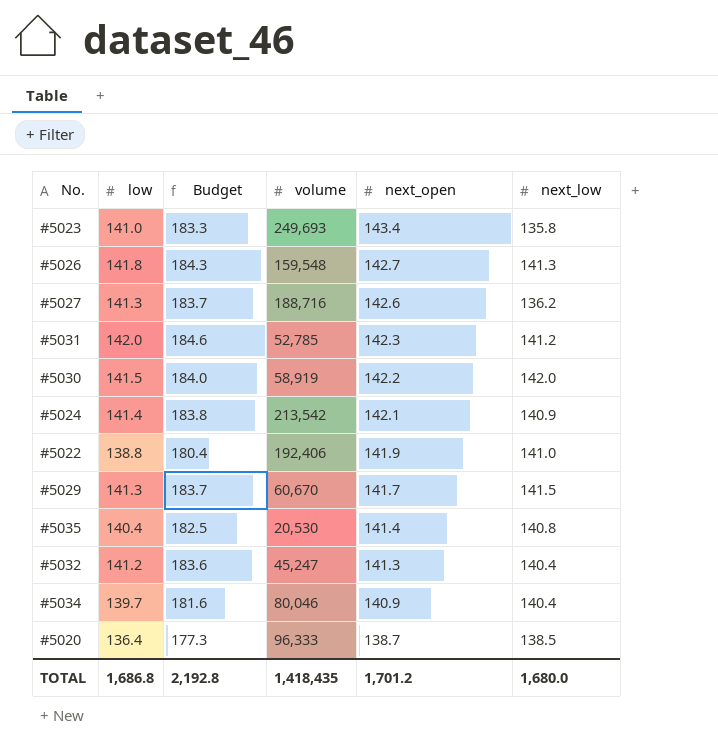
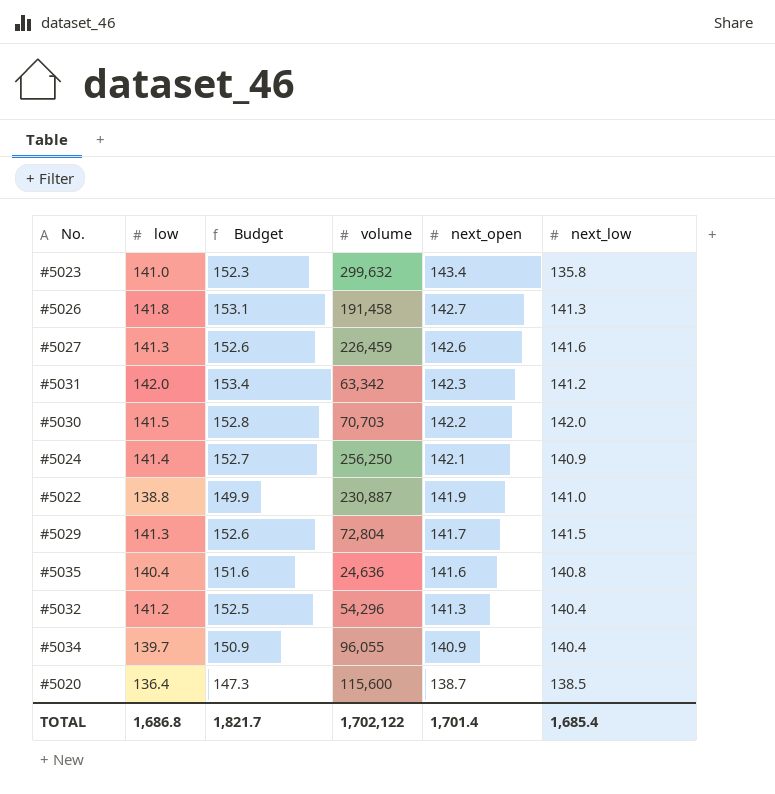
column Budget | formula: [low] * 1.3 -> [low] * 1.08
#5023 | volume: 249,693 -> 299,632
#5026 | volume: 159,548 -> 191,458
#5027 | volume: 188,716 -> 226,459
#5027 | next_low: 136.2 -> 141.6
#5031 | volume: 52,785 -> 63,342
#5030 | volume: 58,919 -> 70,703
#5024 | volume: 213,542 -> 256,250
#5022 | volume: 192,406 -> 230,887
#5029 | volume: 60,670 -> 72,804
#5035 | volume: 20,530 -> 24,636
#5035 | next_open: 141.4 -> 141.6
#5032 | volume: 45,247 -> 54,296
#5034 | volume: 80,046 -> 96,055
#5020 | volume: 96,333 -> 115,600
TOTAL | Budget: 2,192.8 -> 1,821.7
TOTAL | volume: 1,418,435 -> 1,702,122
TOTAL | next_open: 1,701.2 -> 1,701.4
TOTAL | next_low: 1,680.0 -> 1,685.4

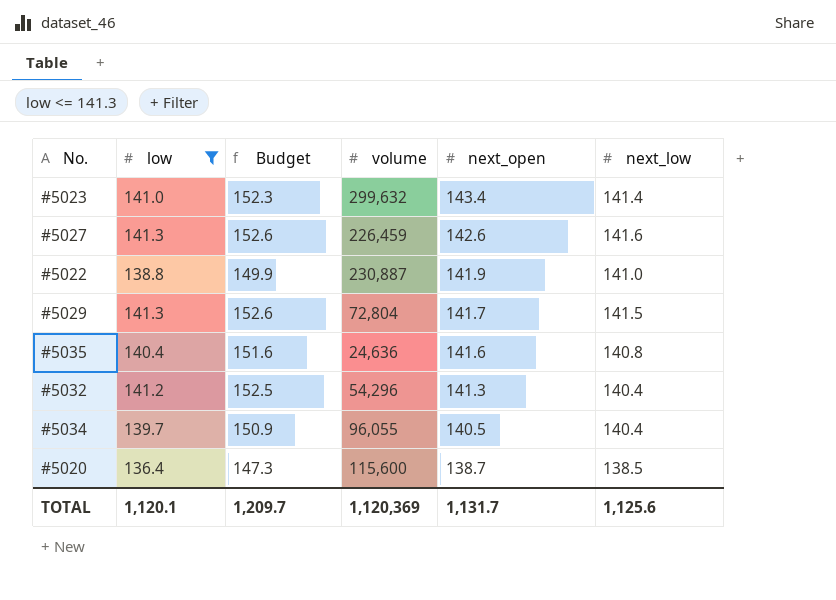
filter: none -> low <= 141.3
#5023 | next_low: 135.8 -> 141.4
#5034 | next_open: 140.9 -> 140.5
TOTAL | low: 1,686.8 -> 1,120.1
TOTAL | Budget: 1,821.7 -> 1,209.7
TOTAL | volume: 1,702,122 -> 1,120,369
TOTAL | next_open: 1,701.4 -> 1,131.7
TOTAL | next_low: 1,685.4 -> 1,125.6

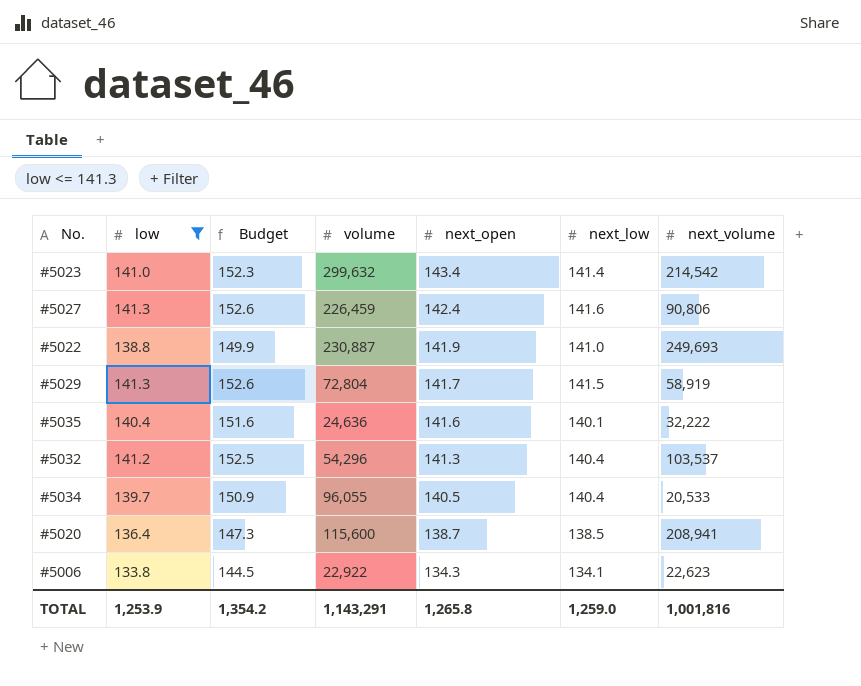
column next_volume | position: none -> 7
#5027 | next_open: 142.6 -> 142.4
#5035 | next_low: 140.8 -> 140.1
row #5006: none -> 133.8 | 144.5 | 22,922 | 134.3 | 134.1 | 22,623
TOTAL | low: 1,120.1 -> 1,253.9
TOTAL | Budget: 1,209.7 -> 1,354.2
TOTAL | volume: 1,120,369 -> 1,143,291
TOTAL | next_open: 1,131.7 -> 1,265.8
TOTAL | next_low: 1,125.6 -> 1,259.0

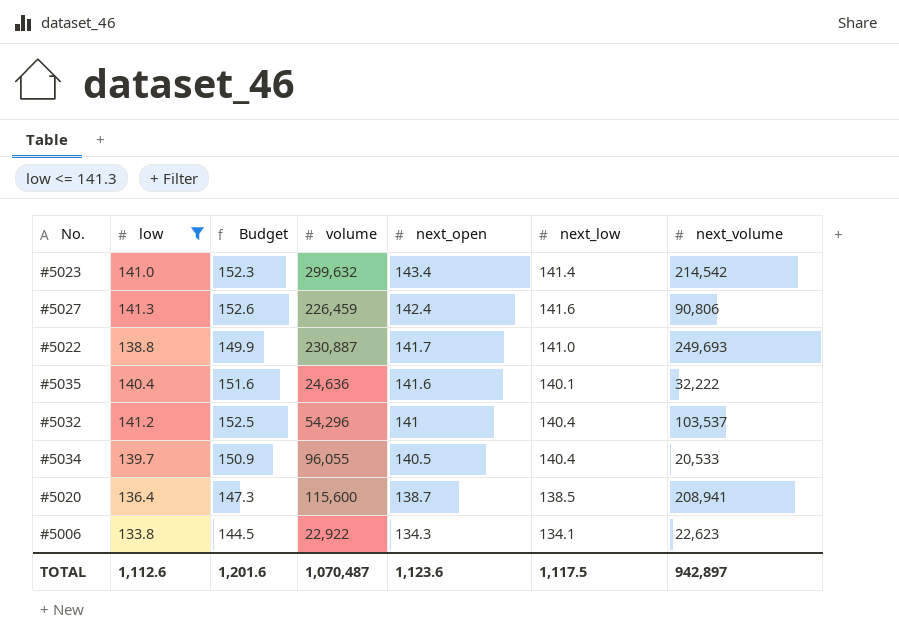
row #5029: 141.3 | 152.6 | 72,804 | 141.7 | 141.5 | 58,919 -> none
#5022 | next_open: 141.9 -> 141.7
#5032 | next_open: 141.3 -> 141
TOTAL | low: 1,253.9 -> 1,112.6
TOTAL | Budget: 1,354.2 -> 1,201.6
TOTAL | volume: 1,143,291 -> 1,070,487
TOTAL | next_open: 1,265.8 -> 1,123.6
TOTAL | next_low: 1,259.0 -> 1,117.5
TOTAL | next_volume: 1,001,816 -> 942,897

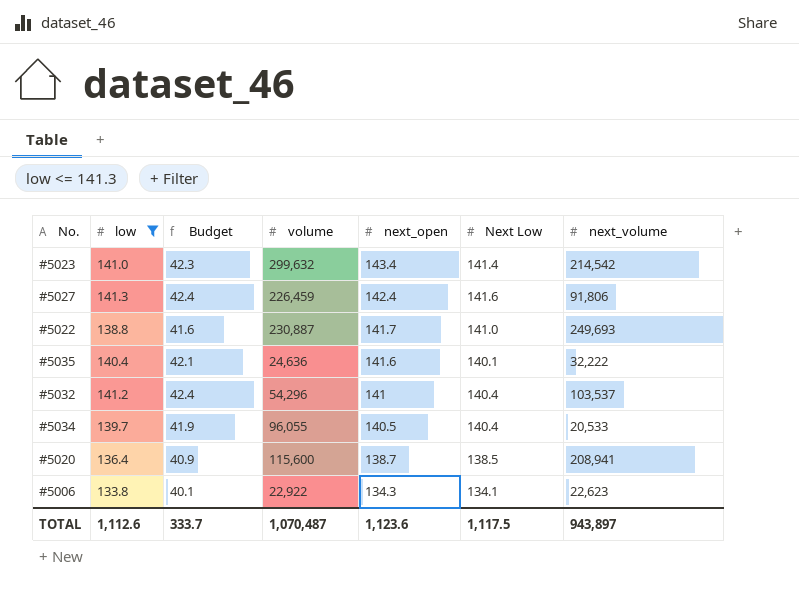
column Budget | formula: [low] * 1.08 -> [low] * 0.3
column name: next_low -> Next Low
#5027 | next_volume: 90,806 -> 91,806
TOTAL | Budget: 1,201.6 -> 333.7
TOTAL | next_volume: 942,897 -> 943,897

